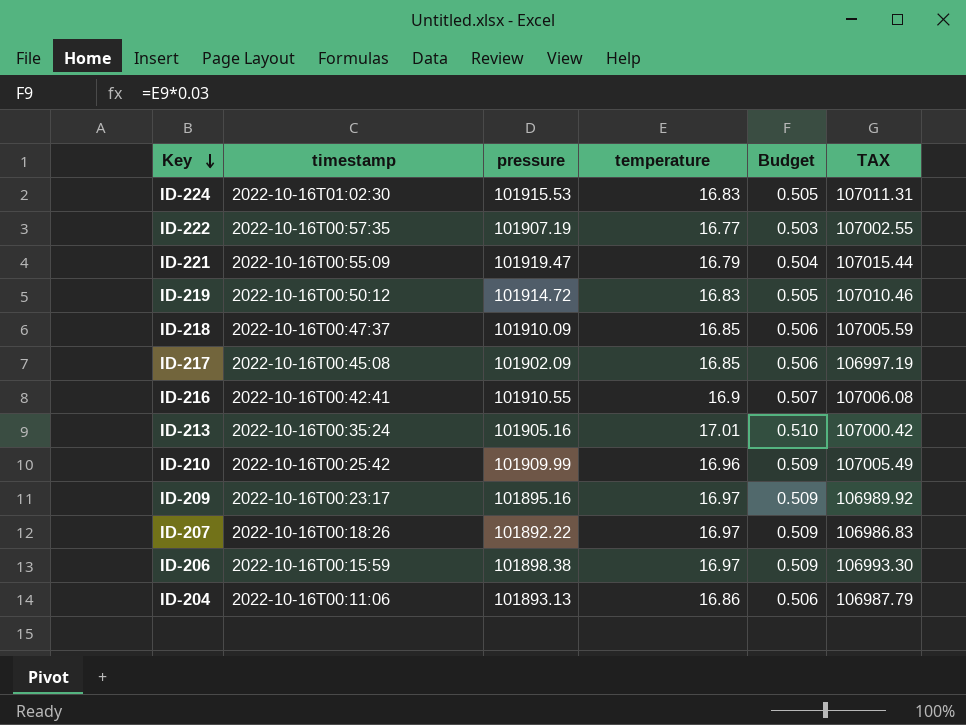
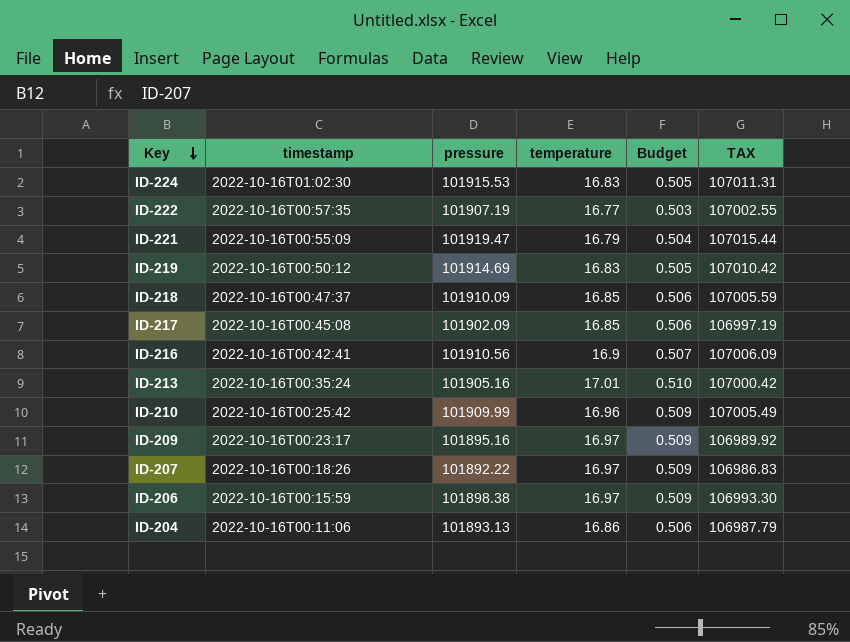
ID-219 | pressure: 101914.72 -> 101914.69
ID-219 | TAX: 107010.46 -> 107010.42
ID-216 | pressure: 101910.55 -> 101910.56
ID-216 | TAX: 107006.08 -> 107006.09

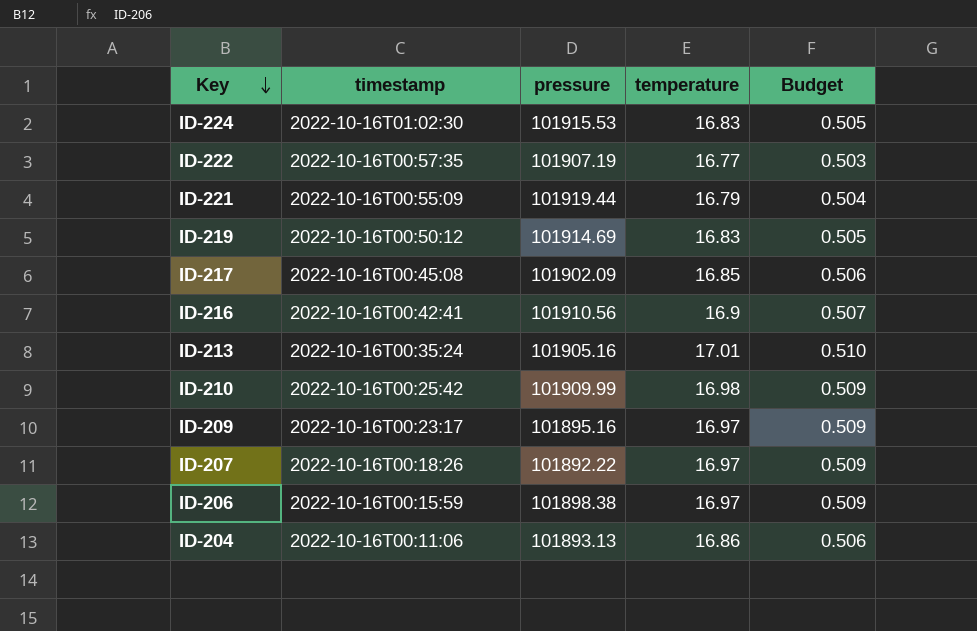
column TAX | formula: [pressure] * 1.05 -> none
row ID-218: 2022-10-16T00:47:37 | 101910.09 | 16.85 | 0.506 | 107005.59 -> none
ID-221 | pressure: 101919.47 -> 101919.44
ID-210 | temperature: 16.96 -> 16.98

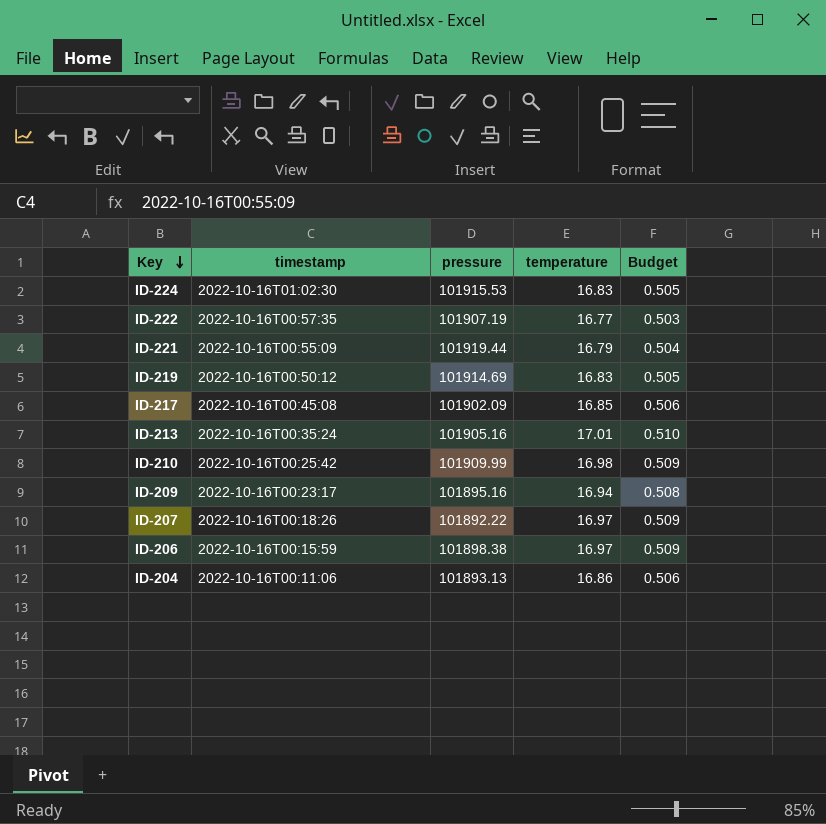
row ID-216: 2022-10-16T00:42:41 | 101910.56 | 16.9 | 0.507 -> none
ID-209 | temperature: 16.97 -> 16.94
ID-209 | Budget: 0.509 -> 0.508

